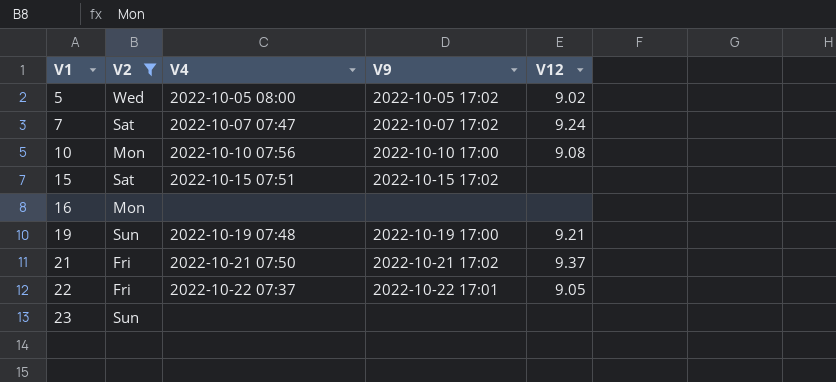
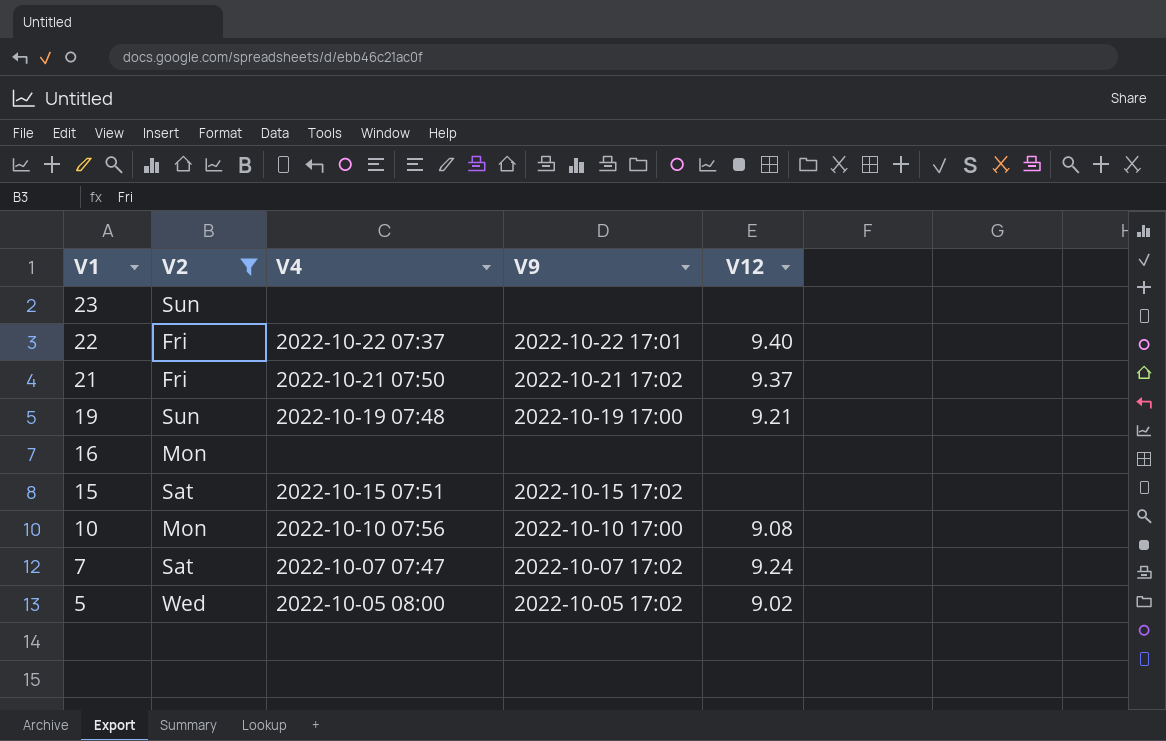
row order: V1 ascending -> V1 descending
22 | V12: 9.05 -> 9.40

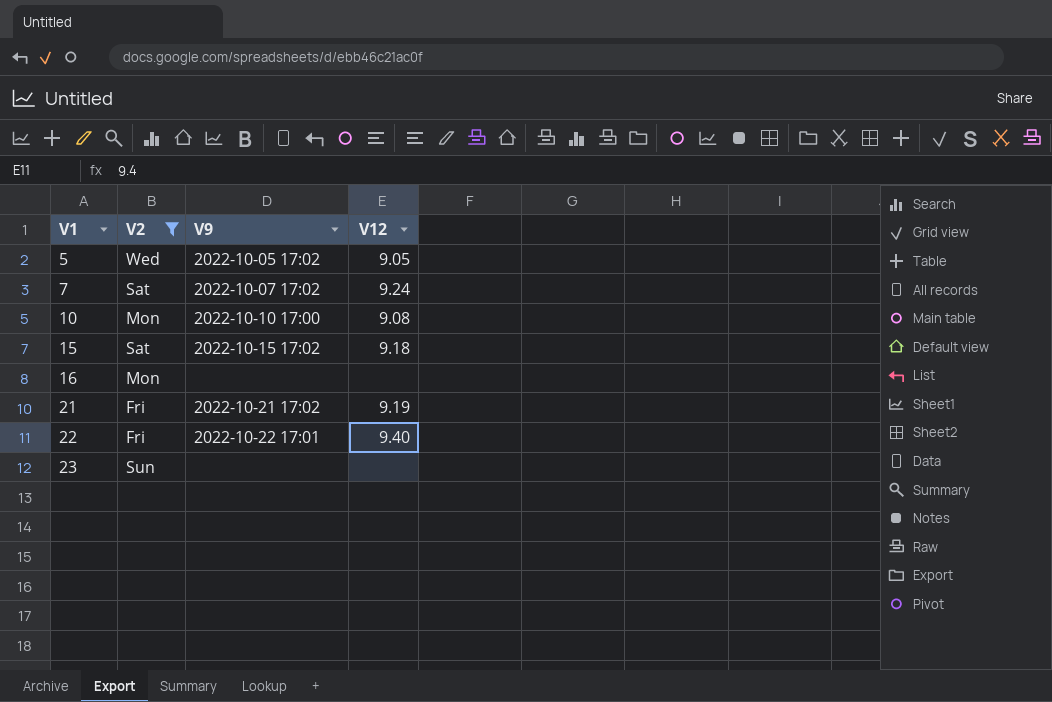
row order: V1 descending -> V1 ascending
column V4 | position: 3 -> none
row 19: Sun | 2022-10-19 07:48 | 2022-10-19 17:00 | 9.21 -> none
5 | V12: 9.02 -> 9.05
15 | V12: none -> 9.18
21 | V12: 9.37 -> 9.19

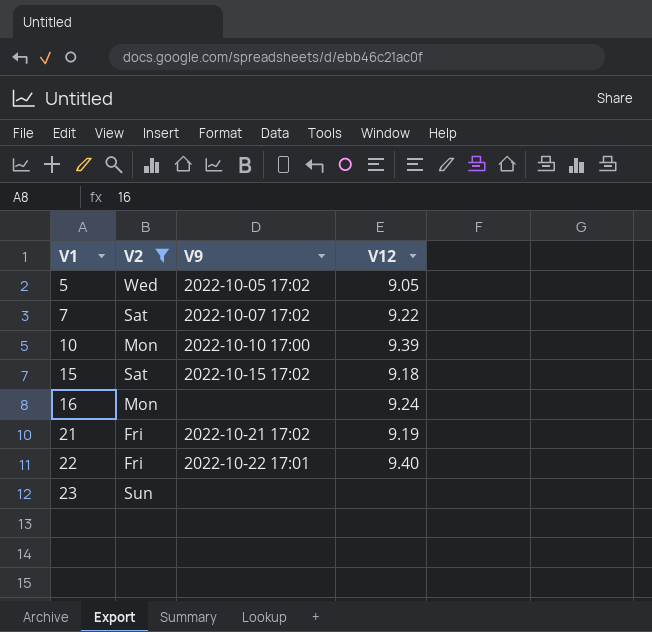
7 | V12: 9.24 -> 9.22
10 | V12: 9.08 -> 9.39
16 | V12: none -> 9.24

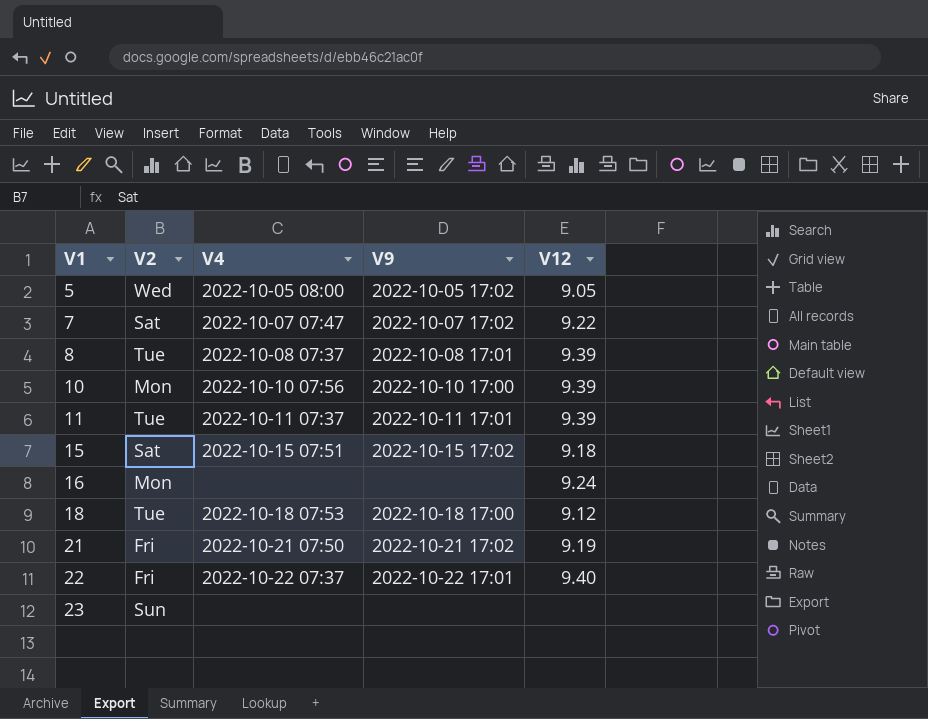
filter: V2 != Tue -> none
column V4 | position: none -> 3

